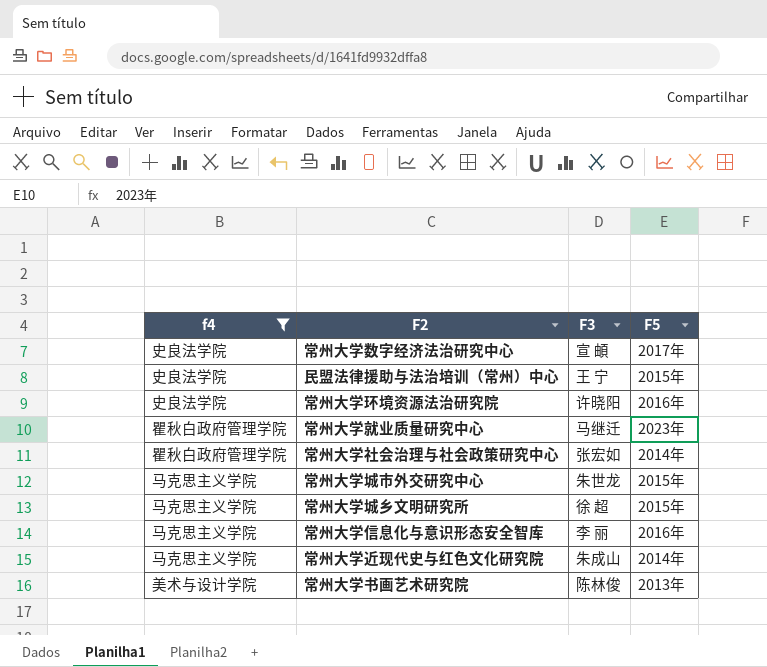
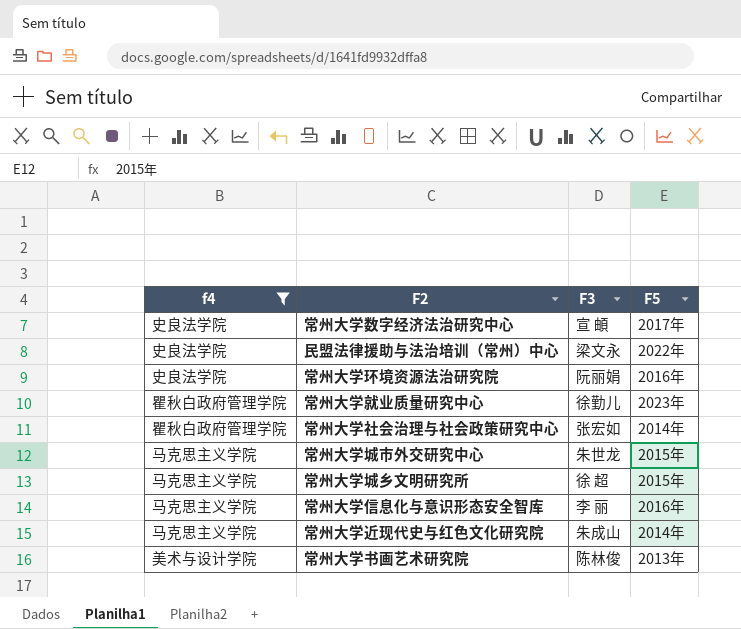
民盟法律援助与法治培训（常州）中心 | F3: 王 宁 -> 梁文永
民盟法律援助与法治培训（常州）中心 | F5: 2015年 -> 2022年
常州大学环境资源法治研究院 | F3: 许晓阳 -> 阮丽娟
常州大学就业质量研究中心 | F3: 马继迁 -> 徐勤儿

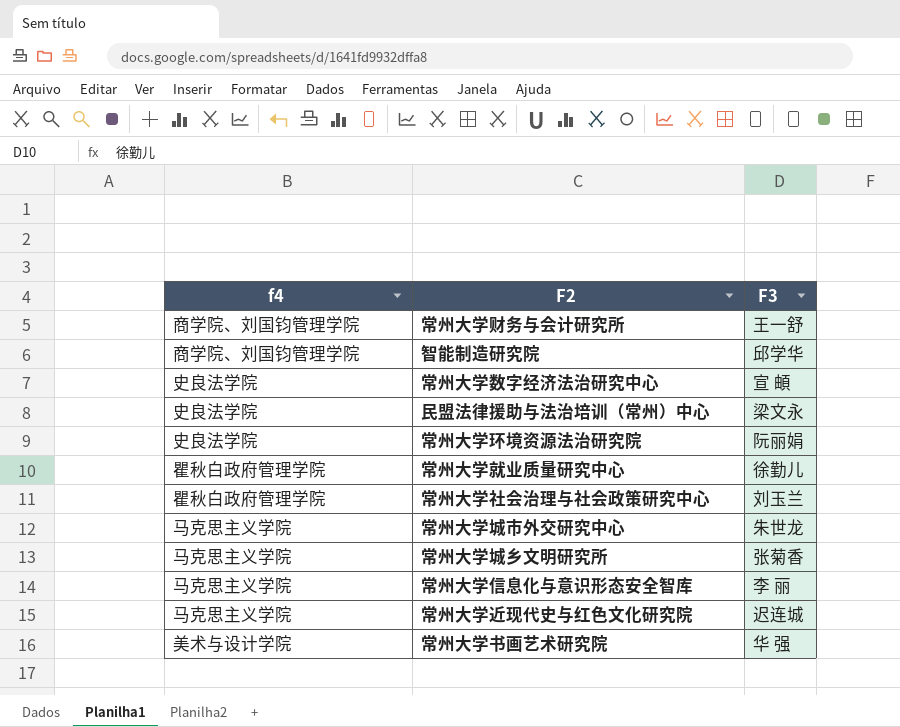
filter: f4 != 商学院、刘国钧管理学院 -> none
column F5 | position: 4 -> none
常州大学社会治理与社会政策研究中心 | F3: 张宏如 -> 刘玉兰
常州大学城乡文明研究所 | F3: 徐 超 -> 张菊香
常州大学近现代史与红色文化研究院 | F3: 朱成山 -> 迟连城
常州大学书画艺术研究院 | F3: 陈林俊 -> 华 强

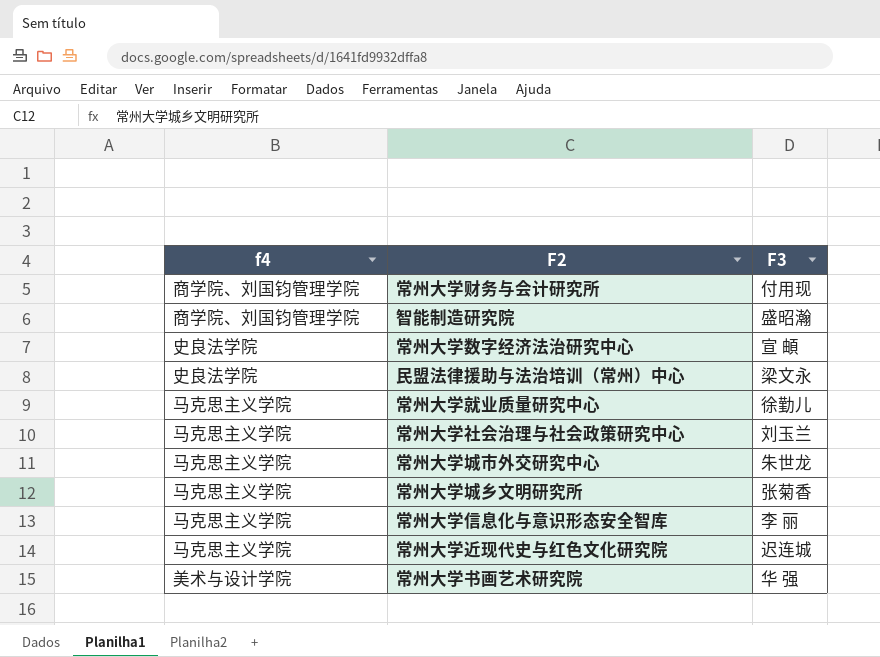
row 常州大学环境资源法治研究院: 史良法学院 | 阮丽娟 -> none
常州大学财务与会计研究所 | F3: 王一舒 -> 付用现
智能制造研究院 | F3: 邱学华 -> 盛昭瀚
常州大学就业质量研究中心 | f4: 瞿秋白政府管理学院 -> 马克思主义学院
常州大学社会治理与社会政策研究中心 | f4: 瞿秋白政府管理学院 -> 马克思主义学院

